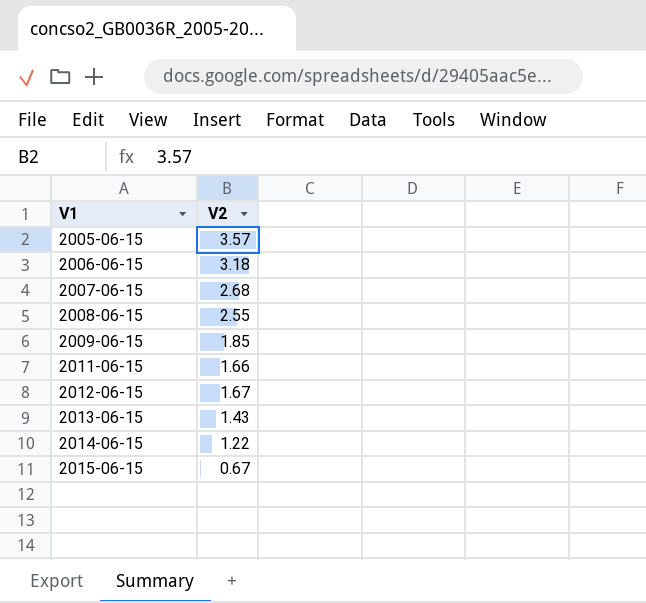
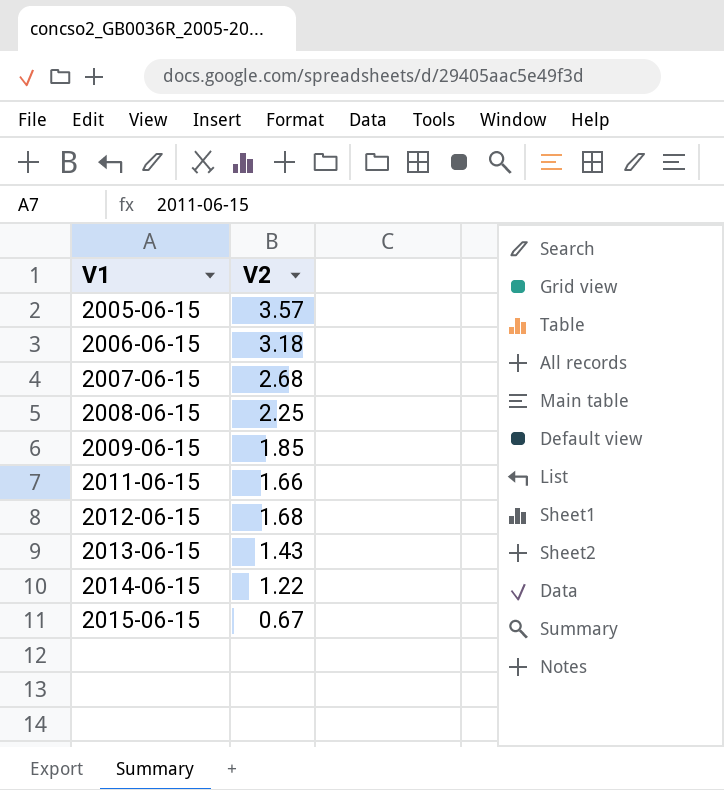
2008-06-15 | V2: 2.55 -> 2.25
2012-06-15 | V2: 1.67 -> 1.68

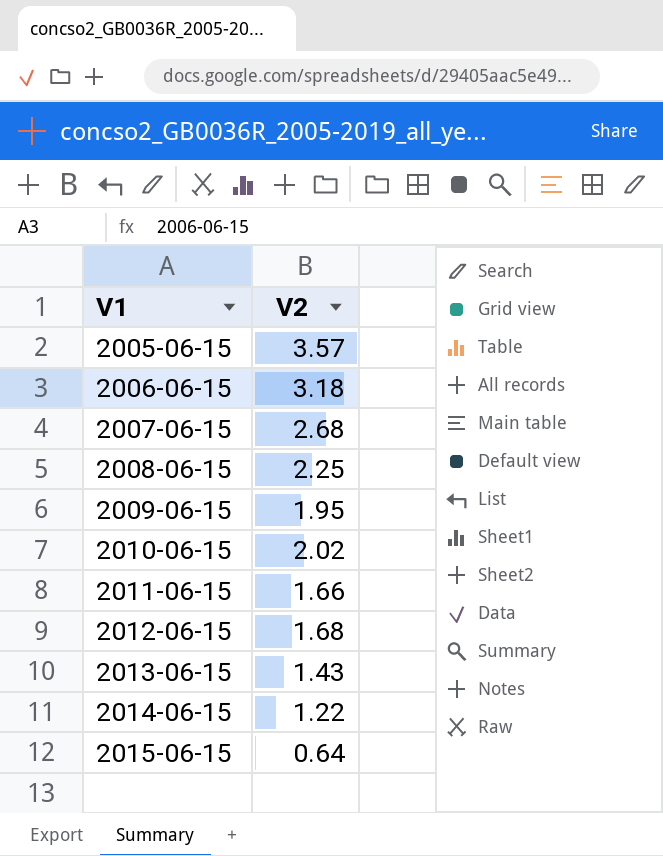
2009-06-15 | V2: 1.85 -> 1.95
row 2010-06-15: none -> 2.02
2015-06-15 | V2: 0.67 -> 0.64

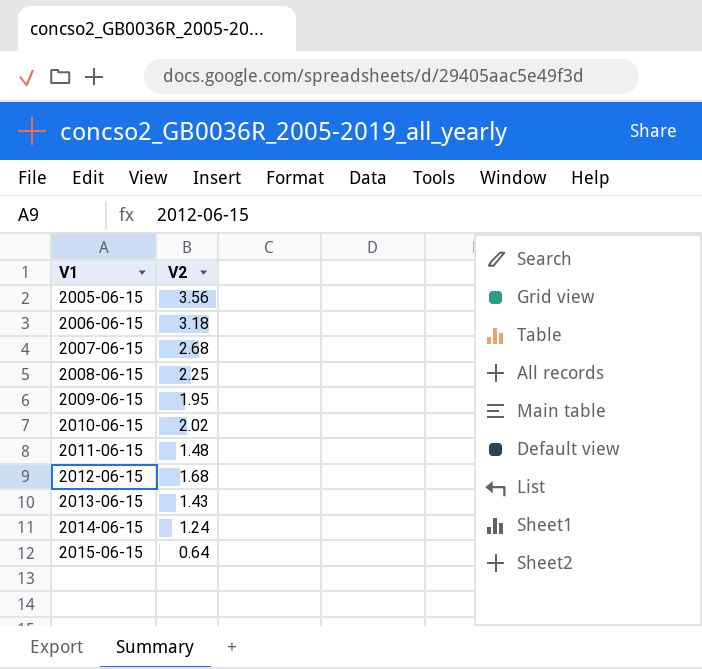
2005-06-15 | V2: 3.57 -> 3.56
2011-06-15 | V2: 1.66 -> 1.48
2014-06-15 | V2: 1.22 -> 1.24

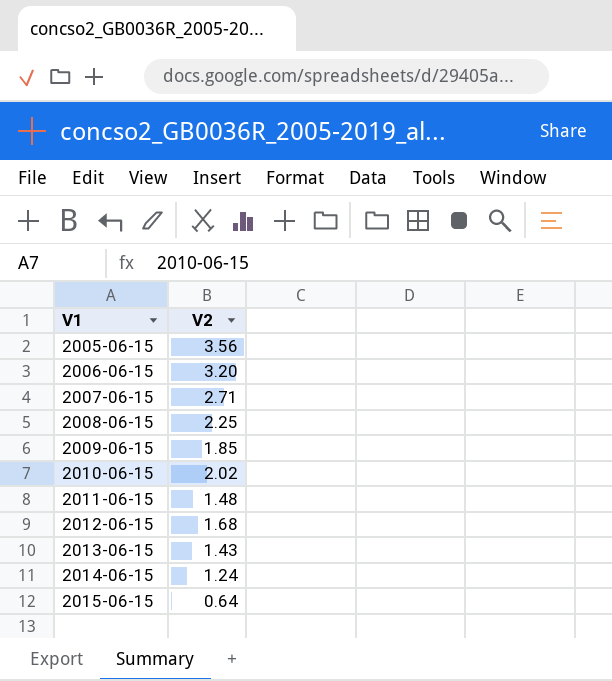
2006-06-15 | V2: 3.18 -> 3.20
2007-06-15 | V2: 2.68 -> 2.71
2009-06-15 | V2: 1.95 -> 1.85

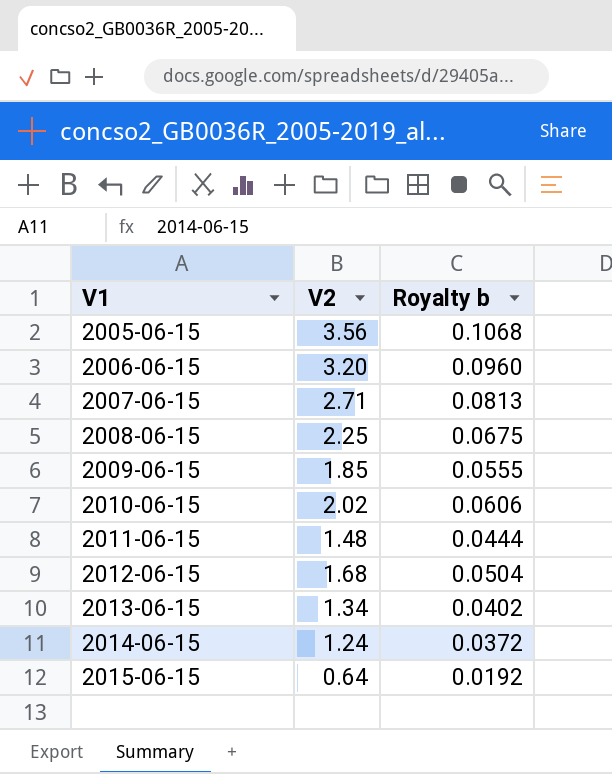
column Royalty b | formula: none -> [V2] * 0.03
2013-06-15 | V2: 1.43 -> 1.34

